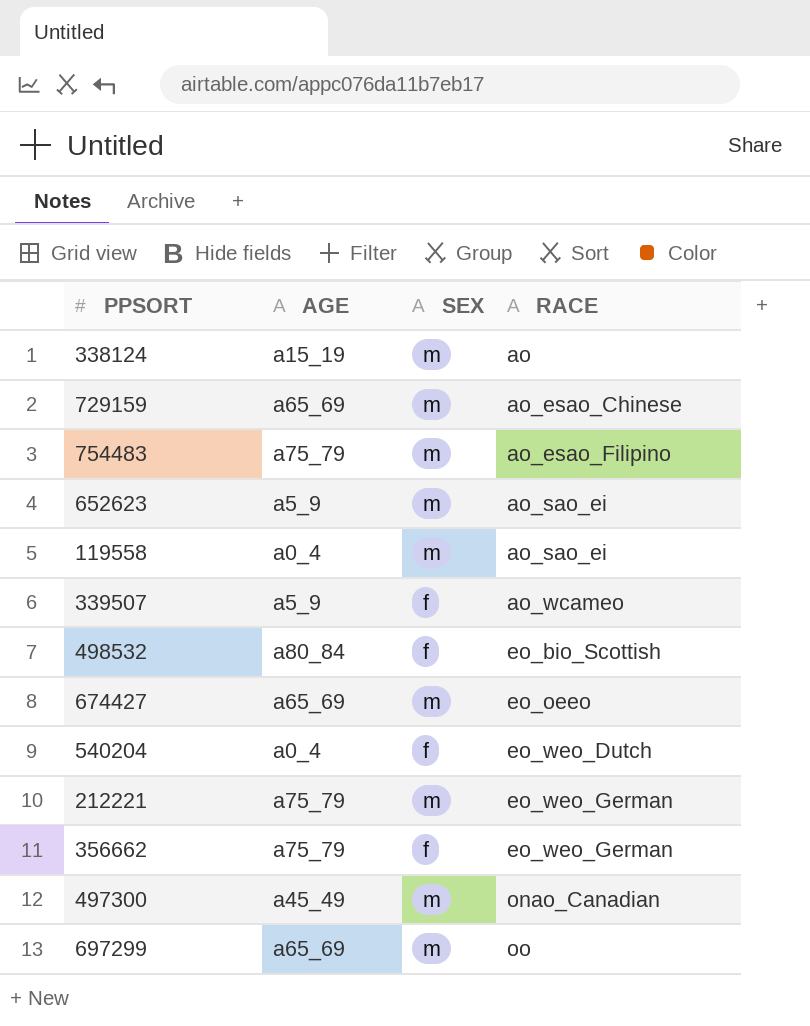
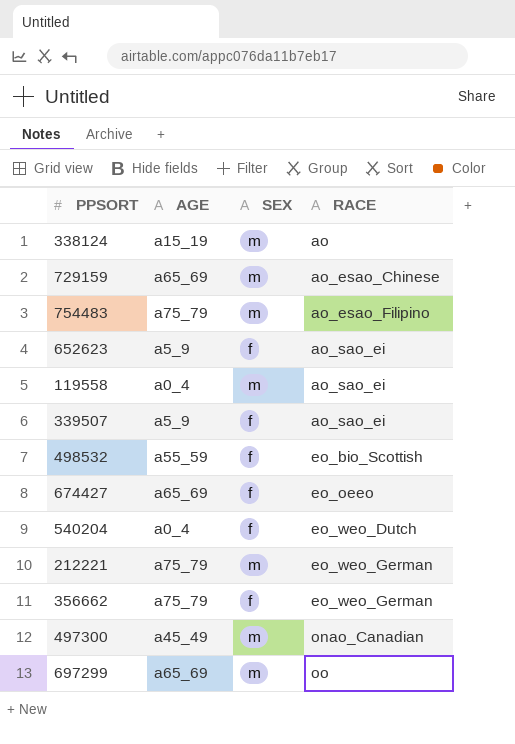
652623 | SEX: m -> f
339507 | RACE: ao_wcameo -> ao_sao_ei
498532 | AGE: a80_84 -> a55_59
674427 | SEX: m -> f

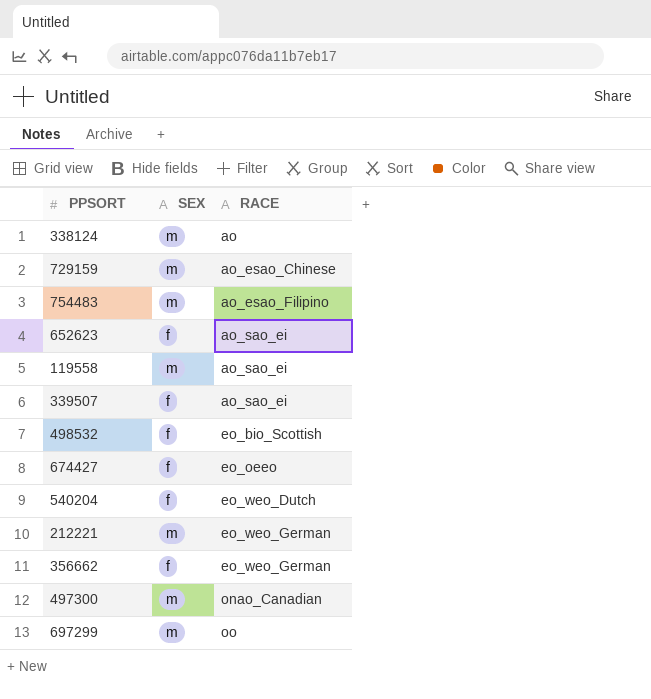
column AGE | position: 2 -> none

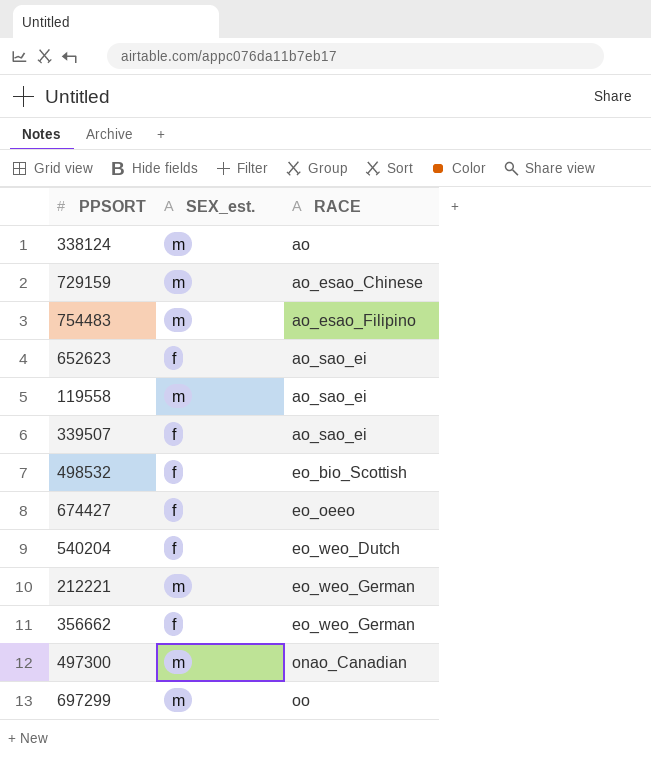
column name: SEX -> SEX_est.

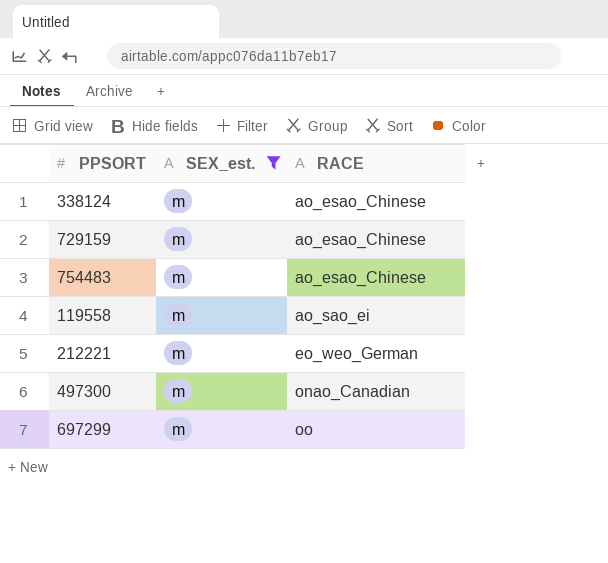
filter: none -> SEX_est. = m
338124 | RACE: ao -> ao_esao_Chinese
754483 | RACE: ao_esao_Filipino -> ao_esao_Chinese

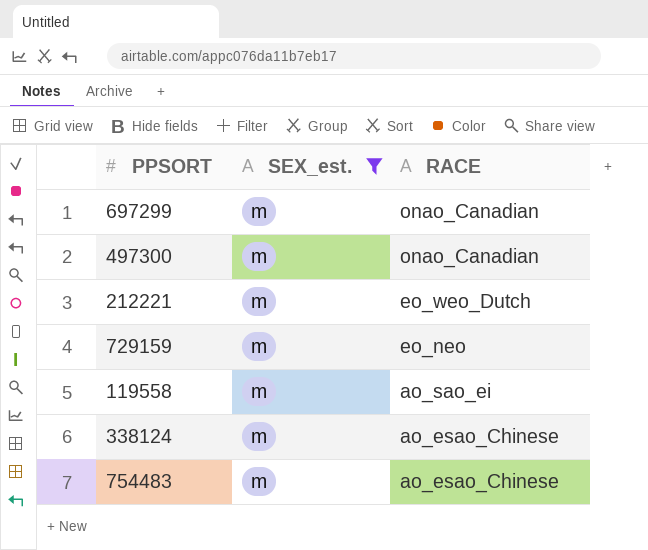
row order: RACE ascending -> RACE descending
697299 | RACE: oo -> onao_Canadian
212221 | RACE: eo_weo_German -> eo_weo_Dutch
729159 | RACE: ao_esao_Chinese -> eo_neo

